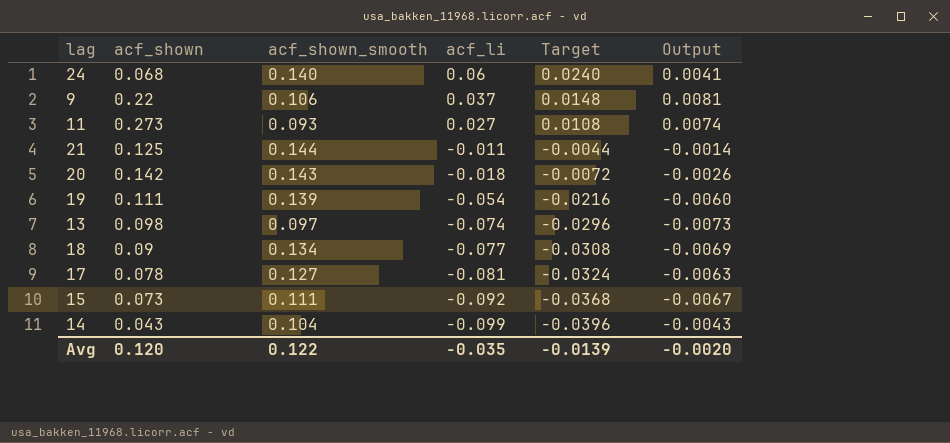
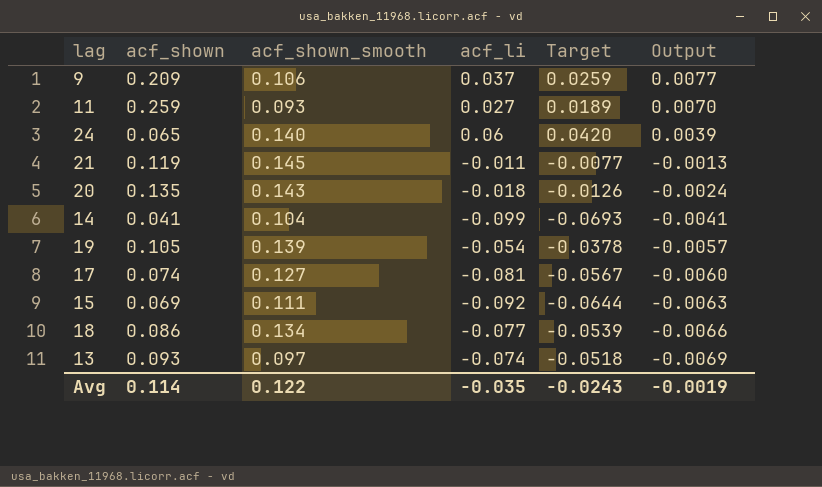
row order: acf_li descending -> Output descending
column Target | formula: [acf_li] * 0.4 -> [acf_li] * 0.7
9 | acf_shown: 0.22 -> 0.209
9 | Output: 0.0081 -> 0.0077
11 | acf_shown: 0.273 -> 0.259
11 | Output: 0.0074 -> 0.0070
24 | acf_shown: 0.068 -> 0.065
24 | Output: 0.0041 -> 0.0039
21 | acf_shown: 0.125 -> 0.119
21 | acf_shown_smooth: 0.144 -> 0.145
21 | Output: -0.0014 -> -0.0013
20 | acf_shown: 0.142 -> 0.135
20 | Output: -0.0026 -> -0.0024
14 | acf_shown: 0.043 -> 0.041
14 | Output: -0.0043 -> -0.0041
19 | acf_shown: 0.111 -> 0.105
19 | Output: -0.0060 -> -0.0057
17 | acf_shown: 0.078 -> 0.074
17 | Output: -0.0063 -> -0.0060
15 | acf_shown: 0.073 -> 0.069
15 | Output: -0.0067 -> -0.0063
18 | acf_shown: 0.09 -> 0.086
18 | Output: -0.0069 -> -0.0066
13 | acf_shown: 0.098 -> 0.093
13 | Output: -0.0073 -> -0.0069
Avg | acf_shown: 0.120 -> 0.114
Avg | Target: -0.0139 -> -0.0243
Avg | Output: -0.0020 -> -0.0019

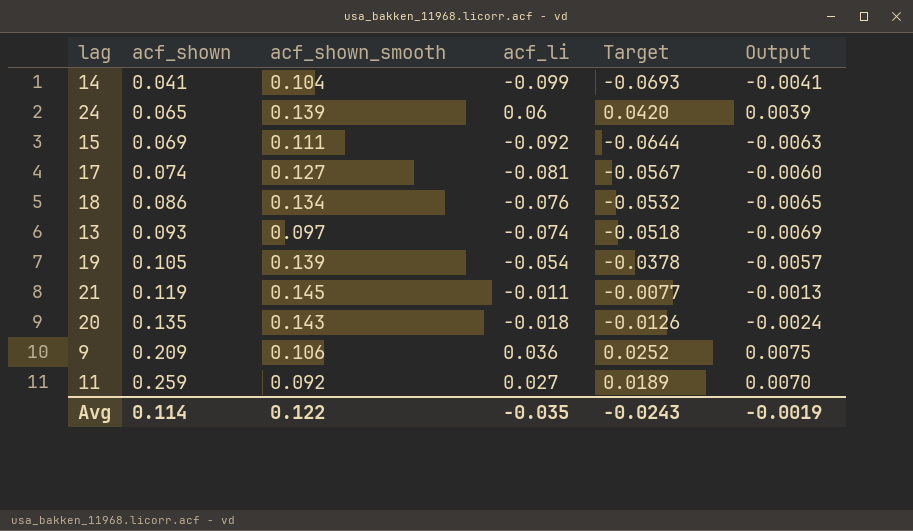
row order: Output descending -> acf_shown ascending
24 | acf_shown_smooth: 0.140 -> 0.139
18 | acf_li: -0.077 -> -0.076
18 | Target: -0.0539 -> -0.0532
18 | Output: -0.0066 -> -0.0065
9 | acf_li: 0.037 -> 0.036
9 | Target: 0.0259 -> 0.0252
9 | Output: 0.0077 -> 0.0075
11 | acf_shown_smooth: 0.093 -> 0.092

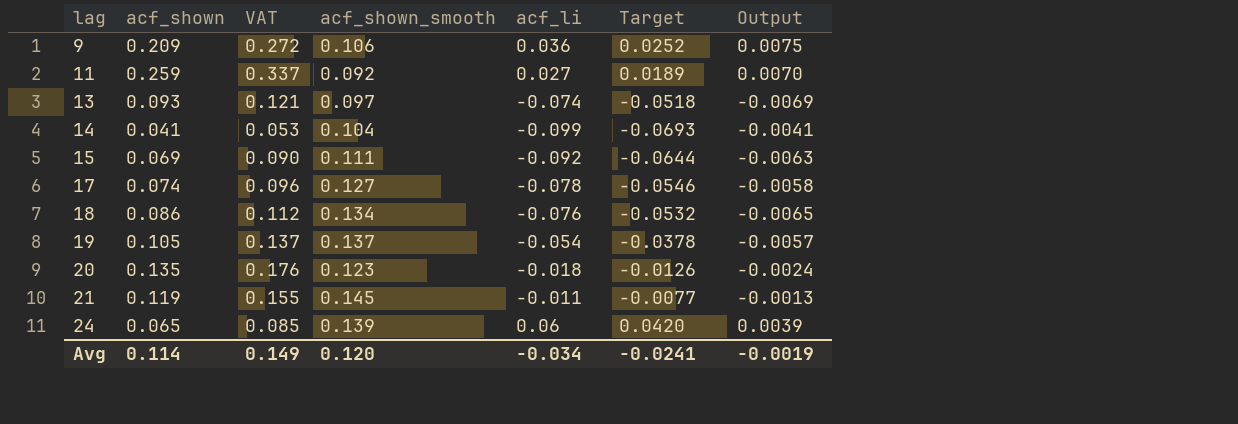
row order: acf_shown ascending -> lag ascending
column VAT | formula: none -> [acf_shown] * 1.3
17 | acf_li: -0.081 -> -0.078
17 | Target: -0.0567 -> -0.0546
17 | Output: -0.0060 -> -0.0058
19 | acf_shown_smooth: 0.139 -> 0.137
20 | acf_shown_smooth: 0.143 -> 0.123
Avg | acf_shown_smooth: 0.122 -> 0.120
Avg | acf_li: -0.035 -> -0.034
Avg | Target: -0.0243 -> -0.0241

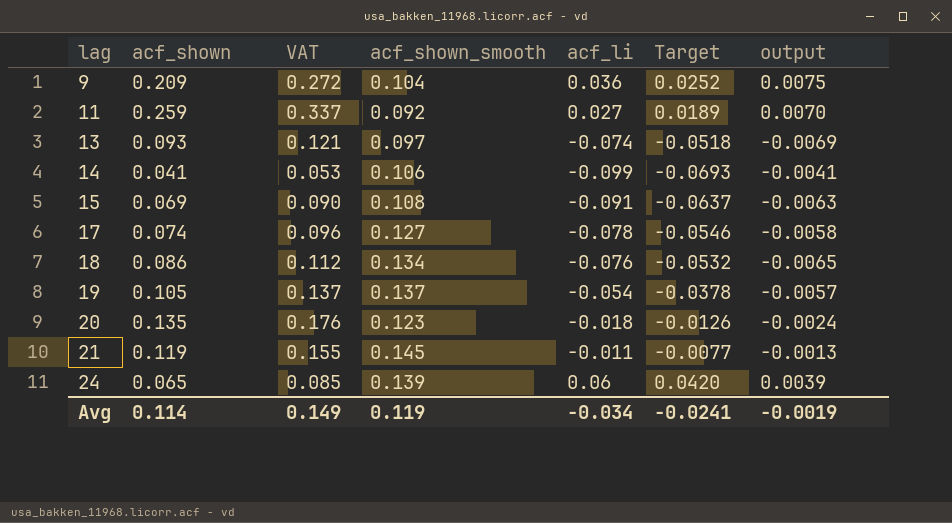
column name: Output -> output
9 | acf_shown_smooth: 0.106 -> 0.104
14 | acf_shown_smooth: 0.104 -> 0.106
15 | acf_shown_smooth: 0.111 -> 0.108
15 | acf_li: -0.092 -> -0.091
15 | Target: -0.0644 -> -0.0637
Avg | acf_shown_smooth: 0.120 -> 0.119

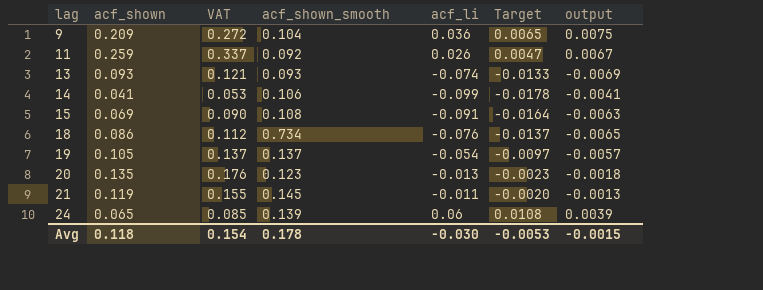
column Target | formula: [acf_li] * 0.7 -> [acf_li] * 0.18
row 17: 0.074 | 0.096 | 0.127 | -0.078 | -0.0546 | -0.0058 -> none
11 | acf_li: 0.027 -> 0.026
11 | output: 0.0070 -> 0.0067
13 | acf_shown_smooth: 0.097 -> 0.093
18 | acf_shown_smooth: 0.134 -> 0.734
20 | acf_li: -0.018 -> -0.013
20 | output: -0.0024 -> -0.0018
Avg | acf_shown: 0.114 -> 0.118
Avg | VAT: 0.149 -> 0.154
Avg | acf_shown_smooth: 0.119 -> 0.178
Avg | acf_li: -0.034 -> -0.030
Avg | Target: -0.0241 -> -0.0053
Avg | output: -0.0019 -> -0.0015

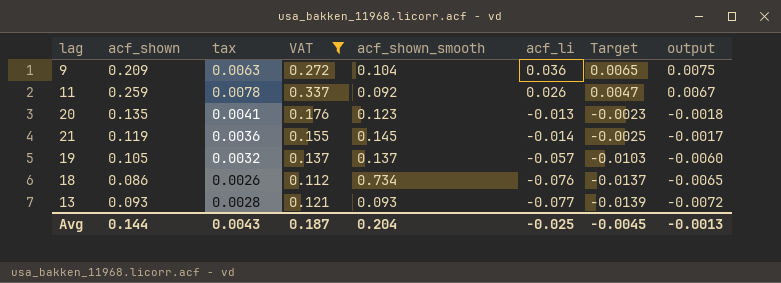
filter: none -> VAT >= 0.112
row order: lag ascending -> acf_li descending
column tax | formula: none -> [acf_shown] * 0.03
21 | acf_li: -0.011 -> -0.014
21 | Target: -0.0020 -> -0.0025
21 | output: -0.0013 -> -0.0017
19 | acf_li: -0.054 -> -0.057
19 | Target: -0.0097 -> -0.0103
19 | output: -0.0057 -> -0.0060
13 | acf_li: -0.074 -> -0.077
13 | Target: -0.0133 -> -0.0139
13 | output: -0.0069 -> -0.0072
Avg | acf_shown: 0.118 -> 0.144
Avg | VAT: 0.154 -> 0.187
Avg | acf_shown_smooth: 0.178 -> 0.204
Avg | acf_li: -0.030 -> -0.025
Avg | Target: -0.0053 -> -0.0045
Avg | output: -0.0015 -> -0.0013

